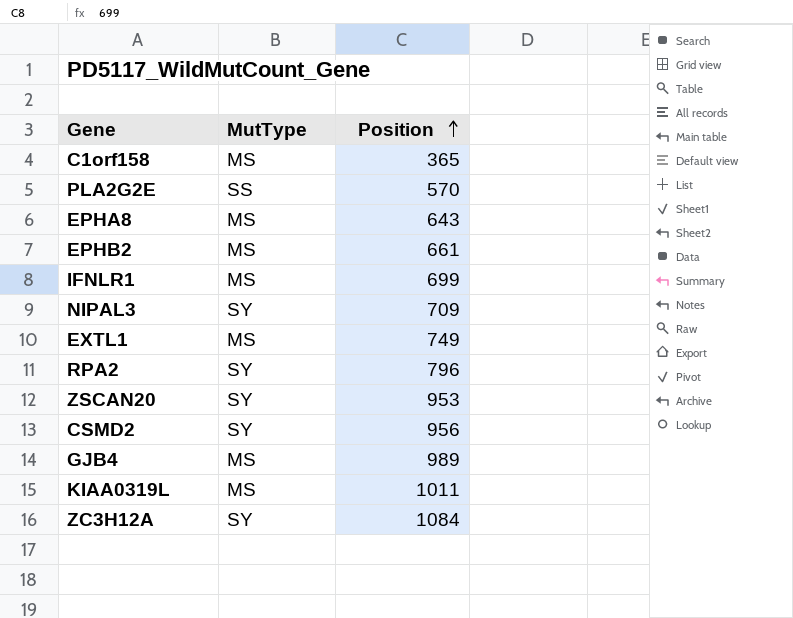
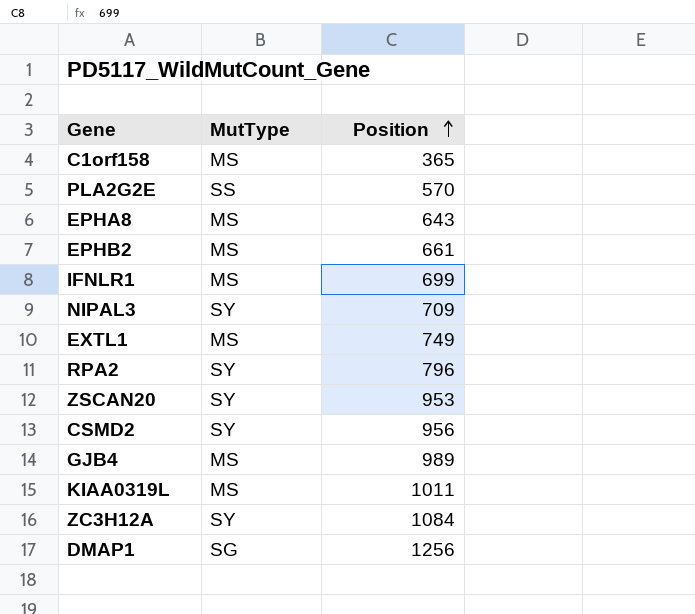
row DMAP1: none -> SG | 1256

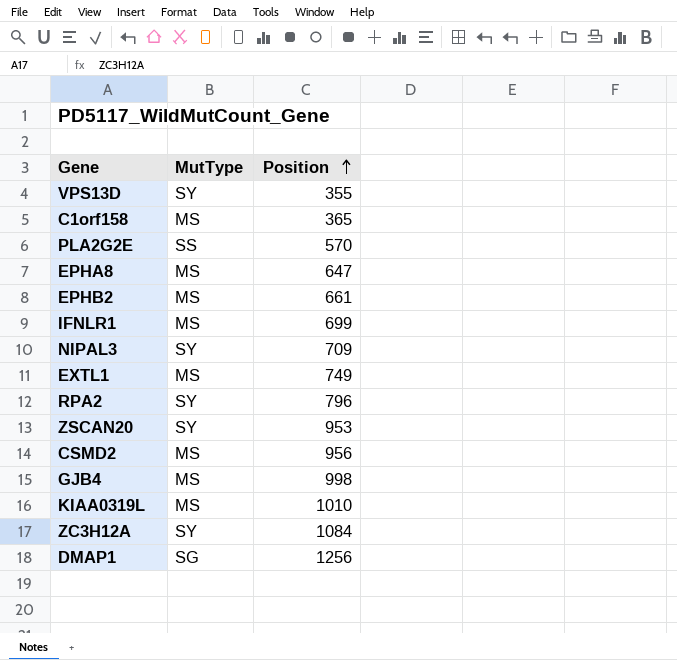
row VPS13D: none -> SY | 355
EPHA8 | Position: 643 -> 647
CSMD2 | MutType: SY -> MS
GJB4 | Position: 989 -> 998
KIAA0319L | Position: 1011 -> 1010

